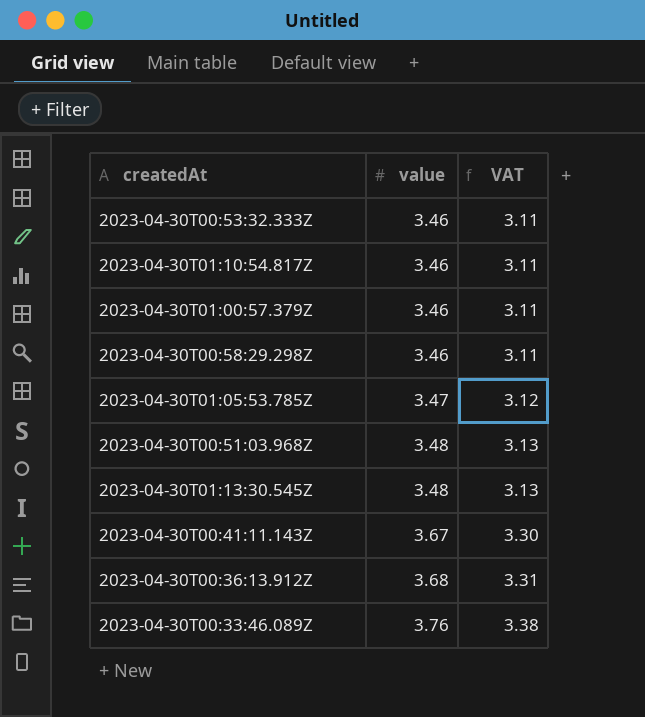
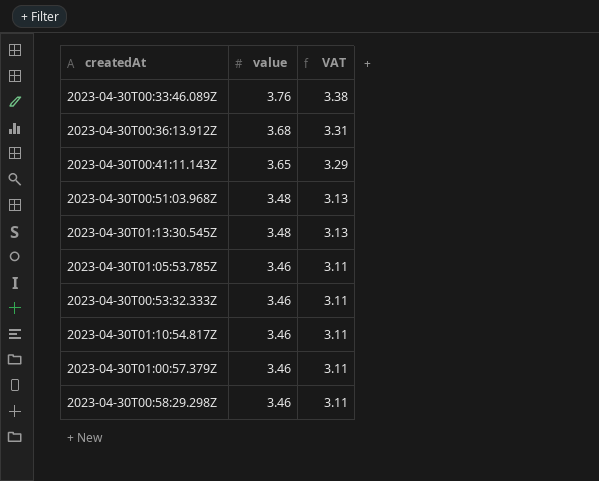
row order: value ascending -> value descending
2023-04-30T00:41:11.143Z | value: 3.67 -> 3.65
2023-04-30T00:41:11.143Z | VAT: 3.30 -> 3.29
2023-04-30T01:05:53.785Z | value: 3.47 -> 3.46
2023-04-30T01:05:53.785Z | VAT: 3.12 -> 3.11

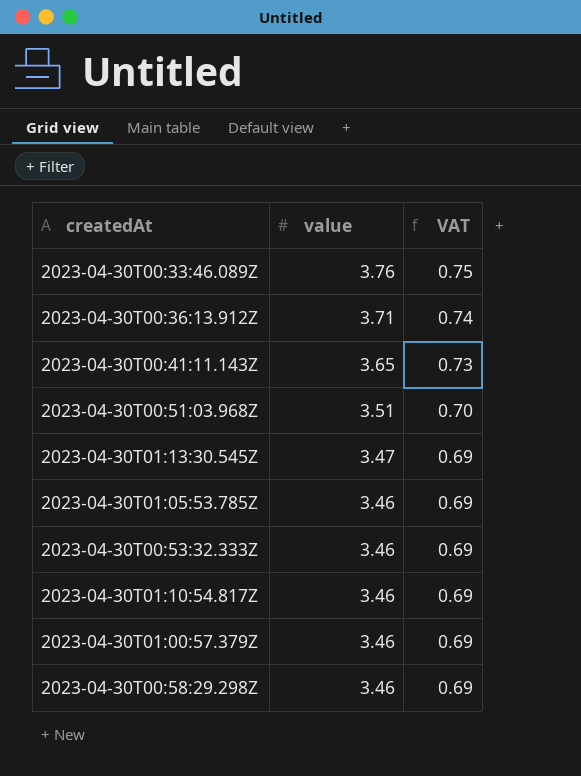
column VAT | formula: [value] * 0.9 -> [value] * 0.2
2023-04-30T00:36:13.912Z | value: 3.68 -> 3.71
2023-04-30T00:51:03.968Z | value: 3.48 -> 3.51
2023-04-30T01:13:30.545Z | value: 3.48 -> 3.47

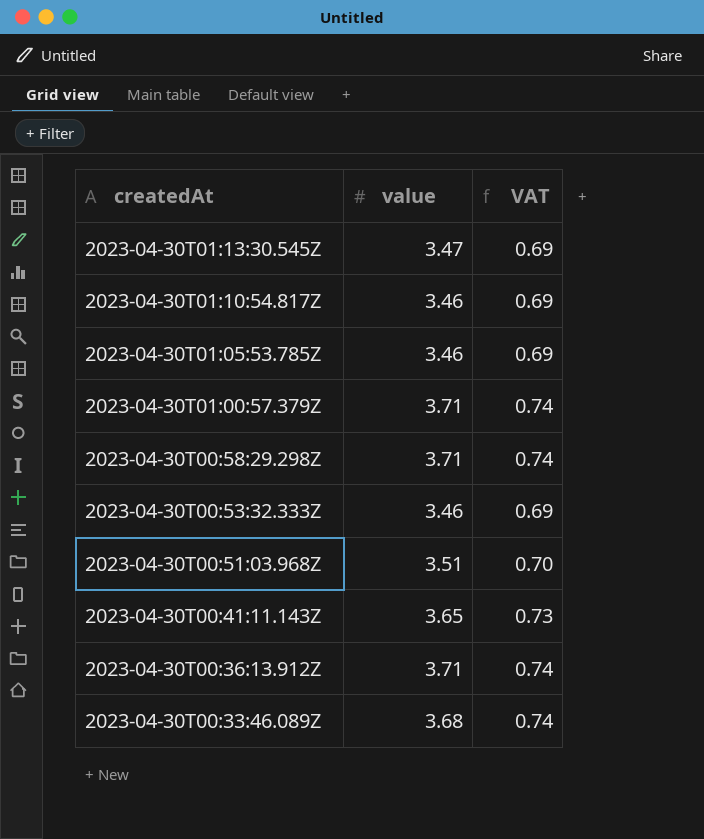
row order: value descending -> createdAt descending
2023-04-30T01:00:57.379Z | value: 3.46 -> 3.71
2023-04-30T01:00:57.379Z | VAT: 0.69 -> 0.74
2023-04-30T00:58:29.298Z | value: 3.46 -> 3.71
2023-04-30T00:58:29.298Z | VAT: 0.69 -> 0.74
2023-04-30T00:33:46.089Z | value: 3.76 -> 3.68
2023-04-30T00:33:46.089Z | VAT: 0.75 -> 0.74

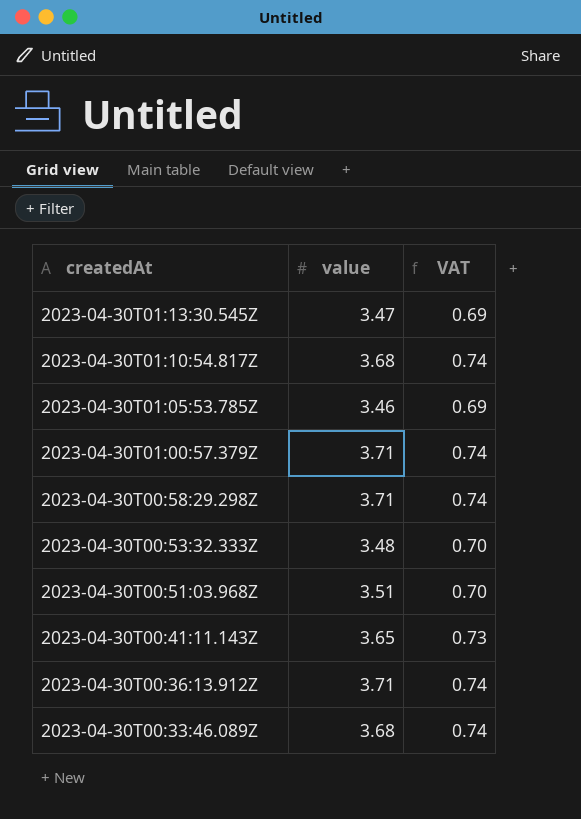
2023-04-30T01:10:54.817Z | value: 3.46 -> 3.68
2023-04-30T01:10:54.817Z | VAT: 0.69 -> 0.74
2023-04-30T00:53:32.333Z | value: 3.46 -> 3.48
2023-04-30T00:53:32.333Z | VAT: 0.69 -> 0.70

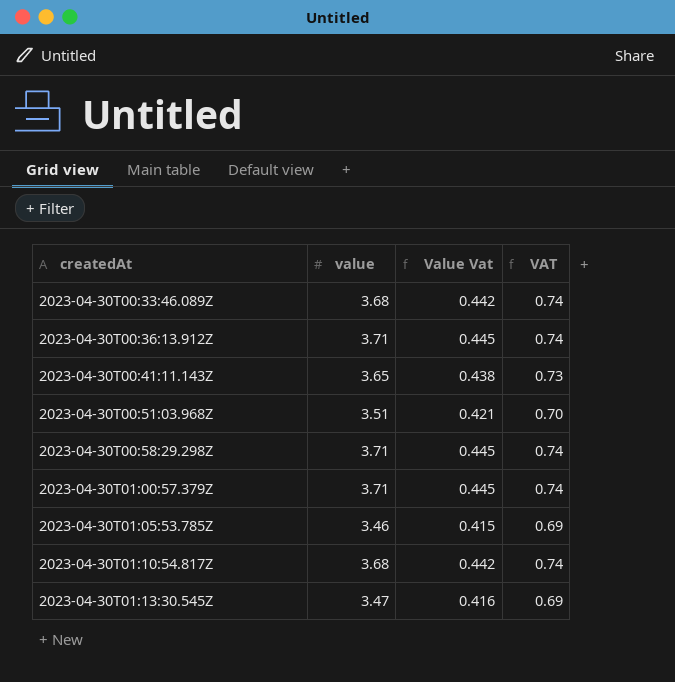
row order: createdAt descending -> createdAt ascending
column Value Vat | formula: none -> [value] * 0.12
row 2023-04-30T00:53:32.333Z: 3.48 | 0.70 -> none

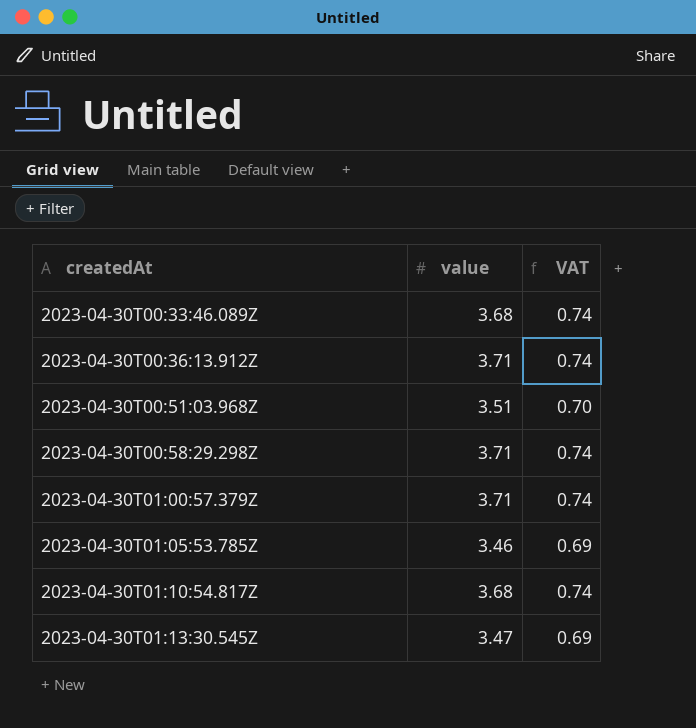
column Value Vat | formula: [value] * 0.12 -> none
row 2023-04-30T00:41:11.143Z: 3.65 | 0.438 | 0.73 -> none

